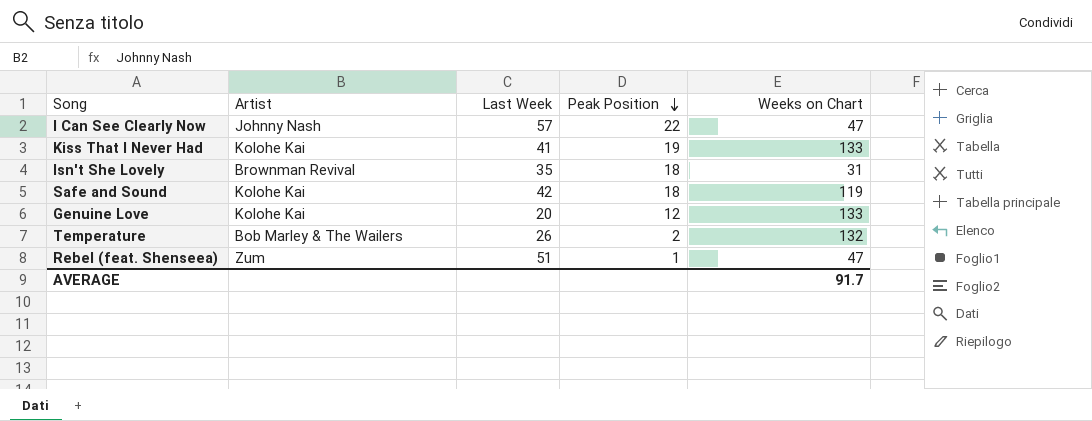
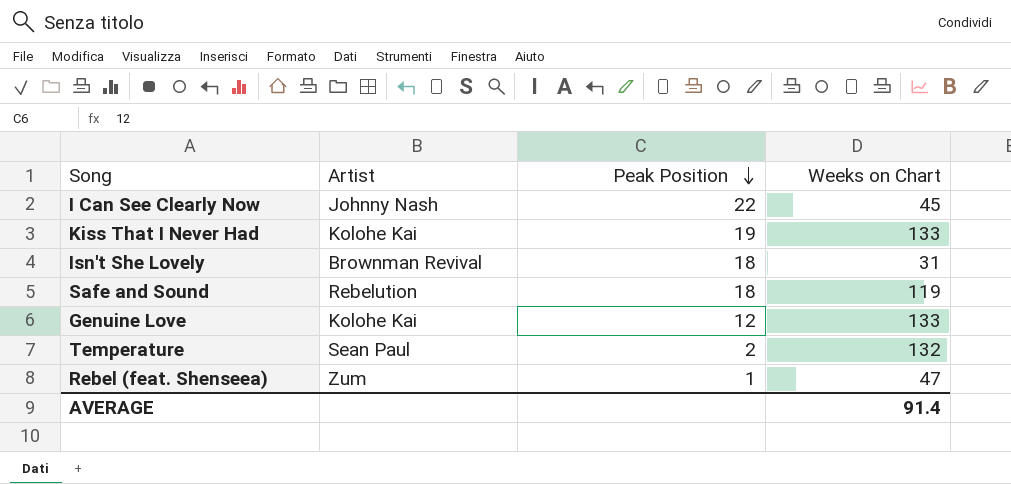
column Last Week | position: 3 -> none
I Can See Clearly Now | Weeks on Chart: 47 -> 45
Safe and Sound | Artist: Kolohe Kai -> Rebelution
Temperature | Artist: Bob Marley & The Wailers -> Sean Paul
AVERAGE | Weeks on Chart: 91.7 -> 91.4

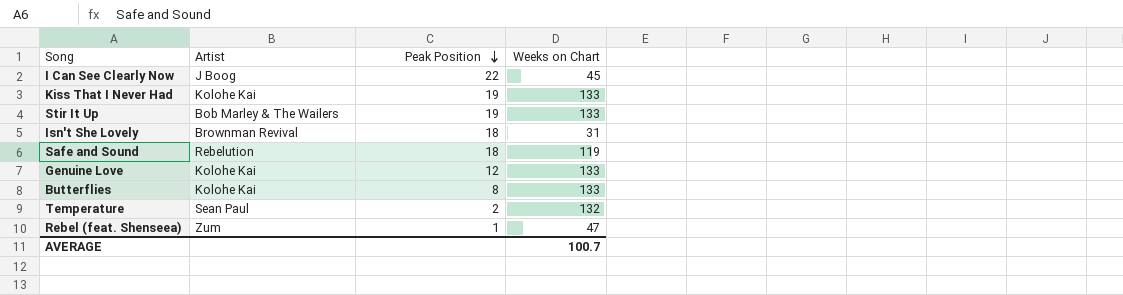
I Can See Clearly Now | Artist: Johnny Nash -> J Boog
row Stir It Up: none -> Bob Marley & The Wailers | 19 | 133
row Butterflies: none -> Kolohe Kai | 8 | 133
AVERAGE | Weeks on Chart: 91.4 -> 100.7

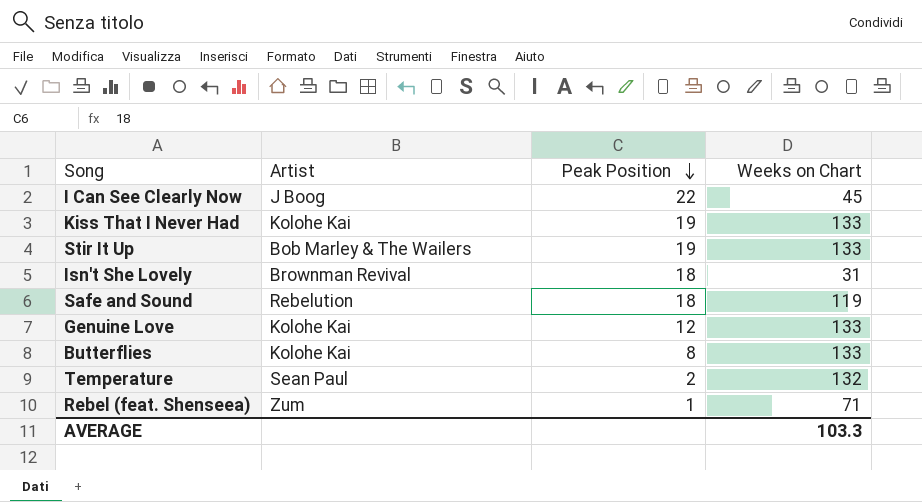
Rebel (feat. Shenseea) | Weeks on Chart: 47 -> 71
AVERAGE | Weeks on Chart: 100.7 -> 103.3

